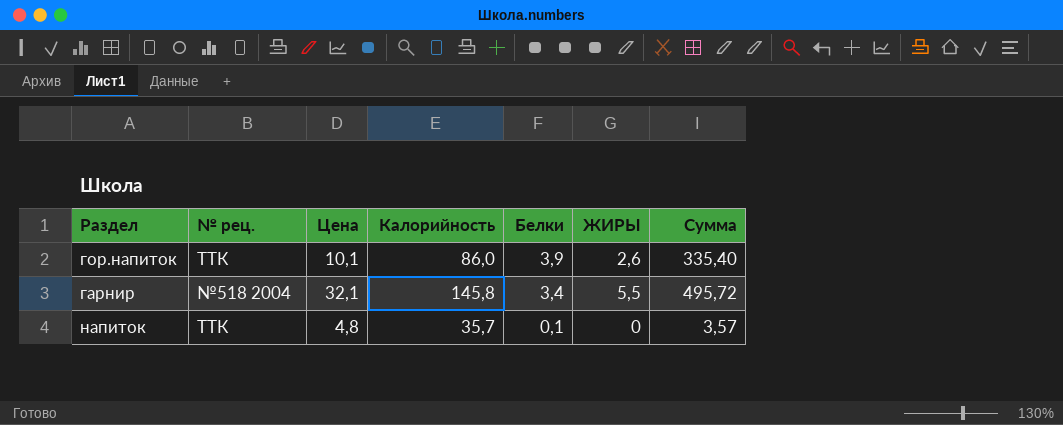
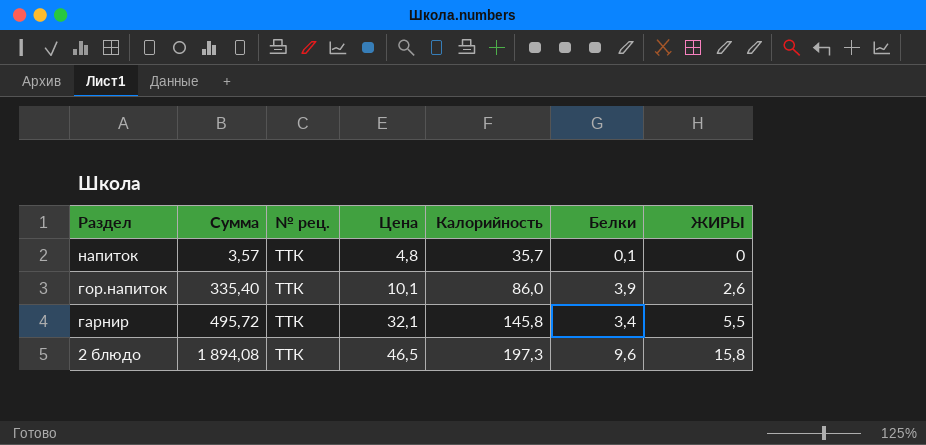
row order: Белки descending -> Раздел descending
column Сумма | position: 7 -> 2
гарнир | № рец.: №518 2004 -> ТТК
row 2 блюдо: none -> 1 894,08 | ТТК | 46,5 | 197,3 | 9,6 | 15,8

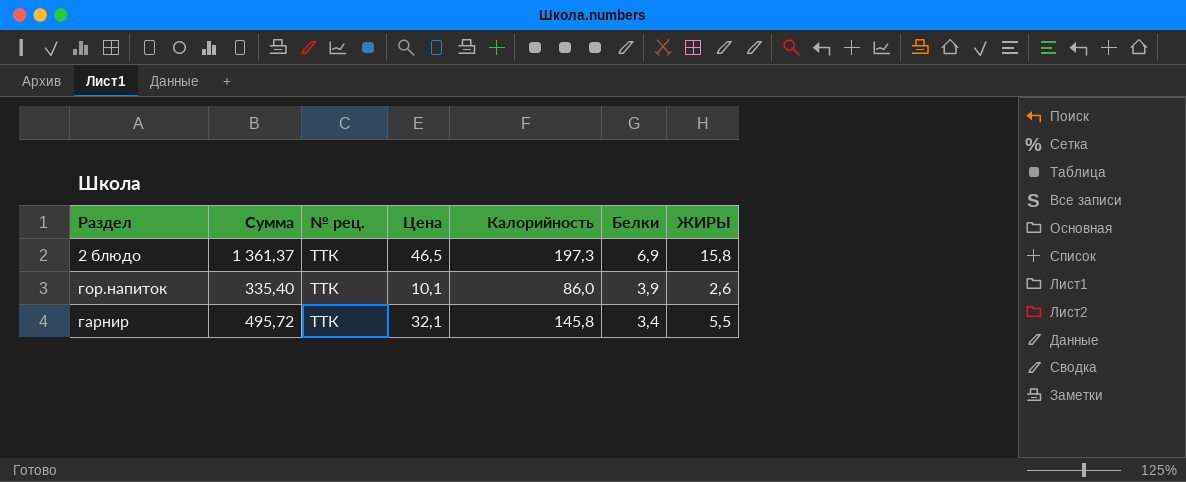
row order: Раздел descending -> Белки descending
row напиток: 3,57 | ТТК | 4,8 | 35,7 | 0,1 | 0 -> none
2 блюдо | Сумма: 1 894,08 -> 1 361,37
2 блюдо | Белки: 9,6 -> 6,9

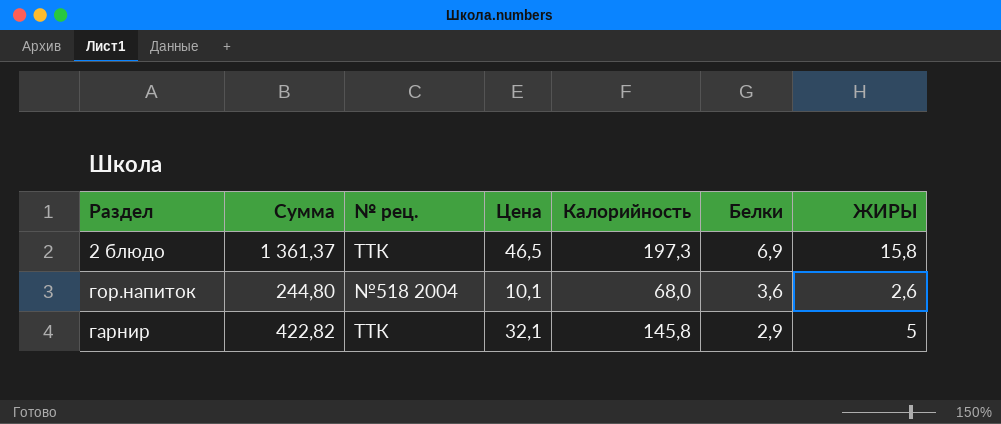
гор.напиток | Сумма: 335,40 -> 244,80
гор.напиток | № рец.: ТТК -> №518 2004
гор.напиток | Калорийность: 86,0 -> 68,0
гор.напиток | Белки: 3,9 -> 3,6
гарнир | Сумма: 495,72 -> 422,82
гарнир | Белки: 3,4 -> 2,9
гарнир | ЖИРЫ: 5,5 -> 5

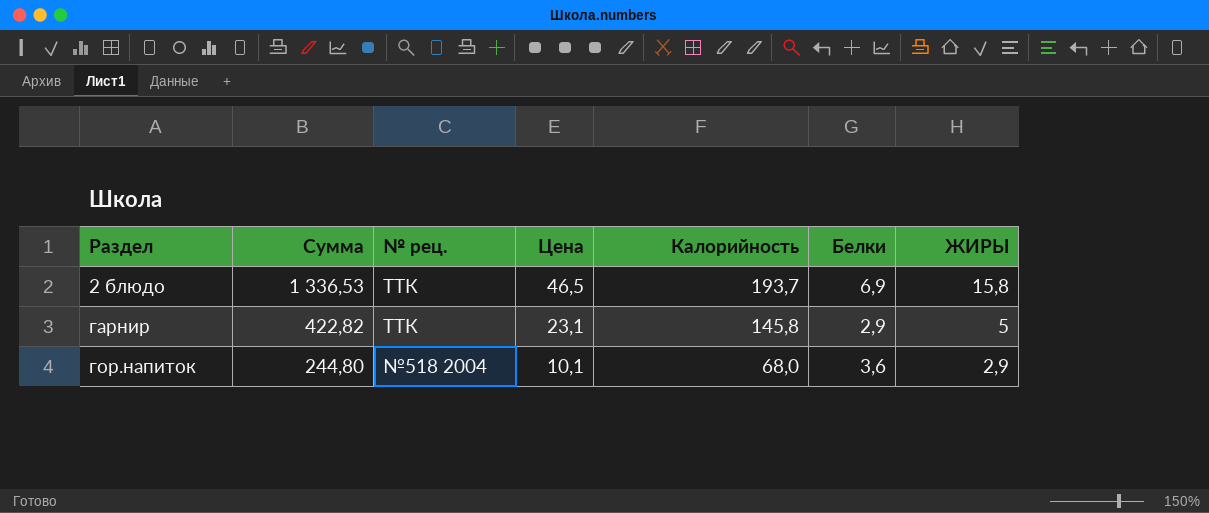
row order: Белки descending -> Раздел ascending
2 блюдо | Сумма: 1 361,37 -> 1 336,53
2 блюдо | Калорийность: 197,3 -> 193,7
гарнир | Цена: 32,1 -> 23,1
гор.напиток | ЖИРЫ: 2,6 -> 2,9

